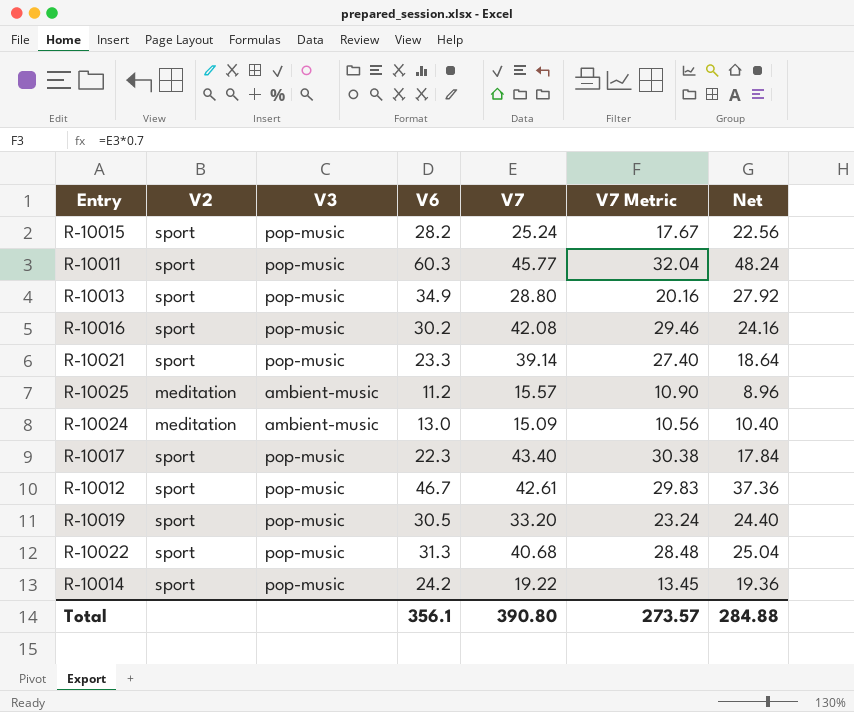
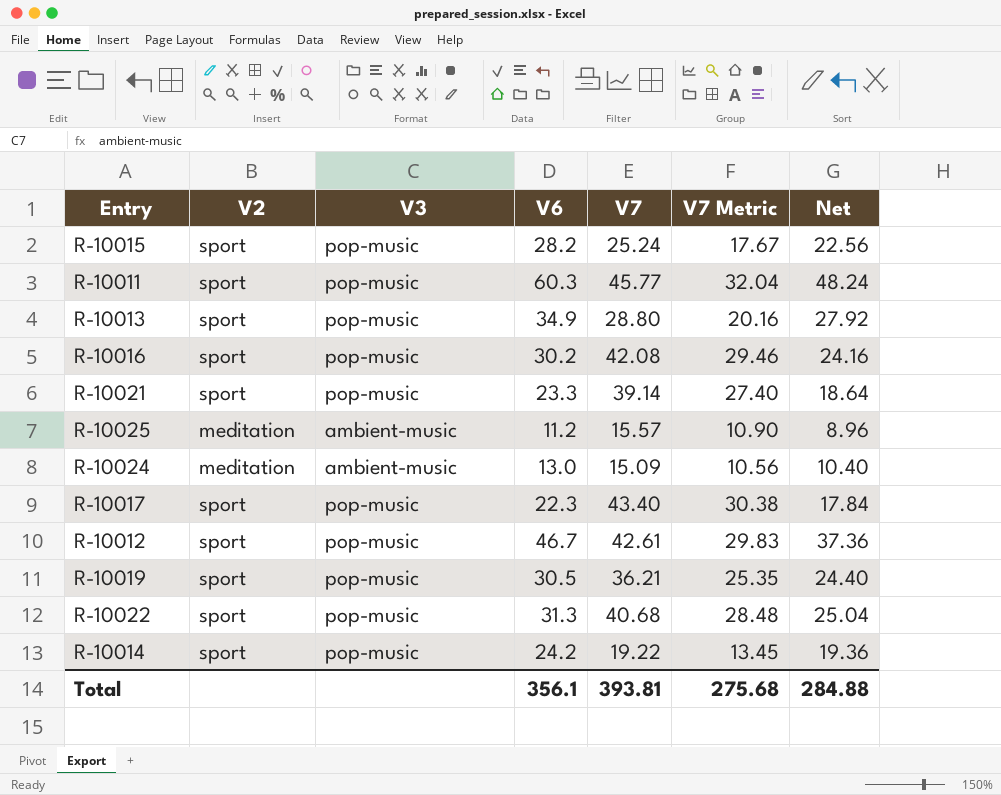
R-10019 | V7: 33.20 -> 36.21
R-10019 | V7 Metric: 23.24 -> 25.35
Total | V7: 390.80 -> 393.81
Total | V7 Metric: 273.57 -> 275.68

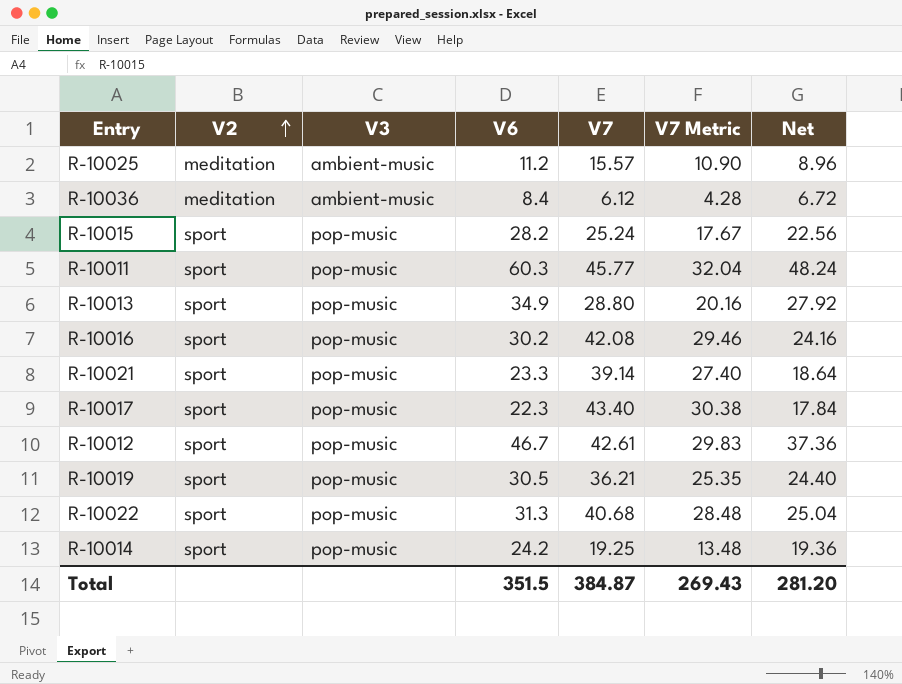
row order: none -> V2 ascending
row R-10024: meditation | ambient-music | 13.0 | 15.09 | 10.56 | 10.40 -> none
row R-10036: none -> meditation | ambient-music | 8.4 | 6.12 | 4.28 | 6.72
R-10014 | V7: 19.22 -> 19.25
R-10014 | V7 Metric: 13.45 -> 13.48
Total | V6: 356.1 -> 351.5
Total | V7: 393.81 -> 384.87
Total | V7 Metric: 275.68 -> 269.43
Total | Net: 284.88 -> 281.20

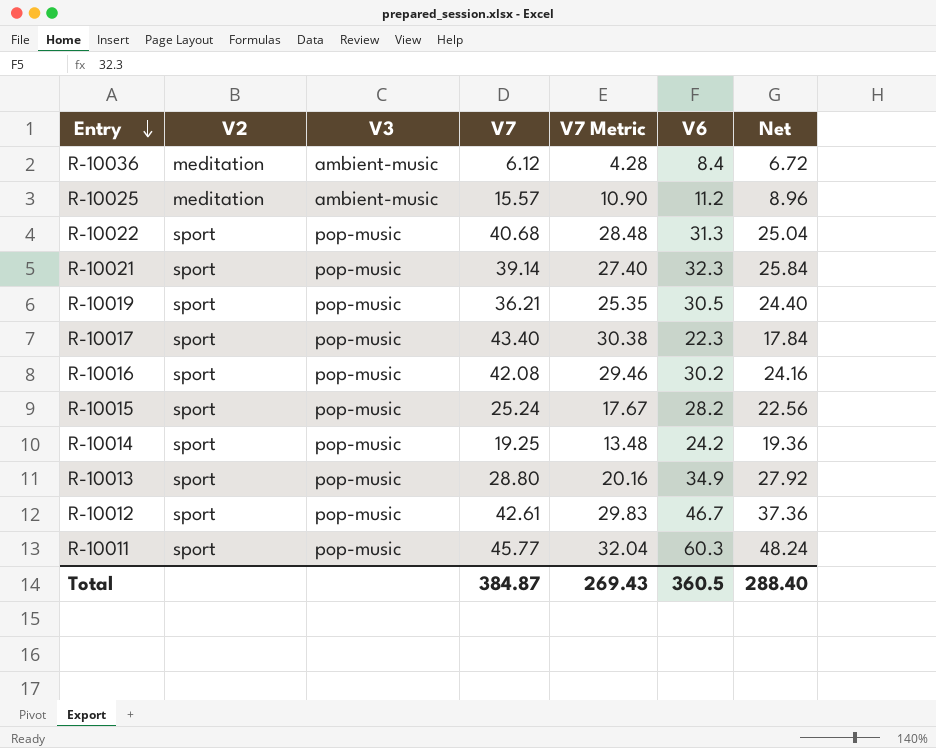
row order: V2 ascending -> Entry descending
column V6 | position: 4 -> 6
R-10021 | V6: 23.3 -> 32.3
R-10021 | Net: 18.64 -> 25.84
Total | V6: 351.5 -> 360.5
Total | Net: 281.20 -> 288.40

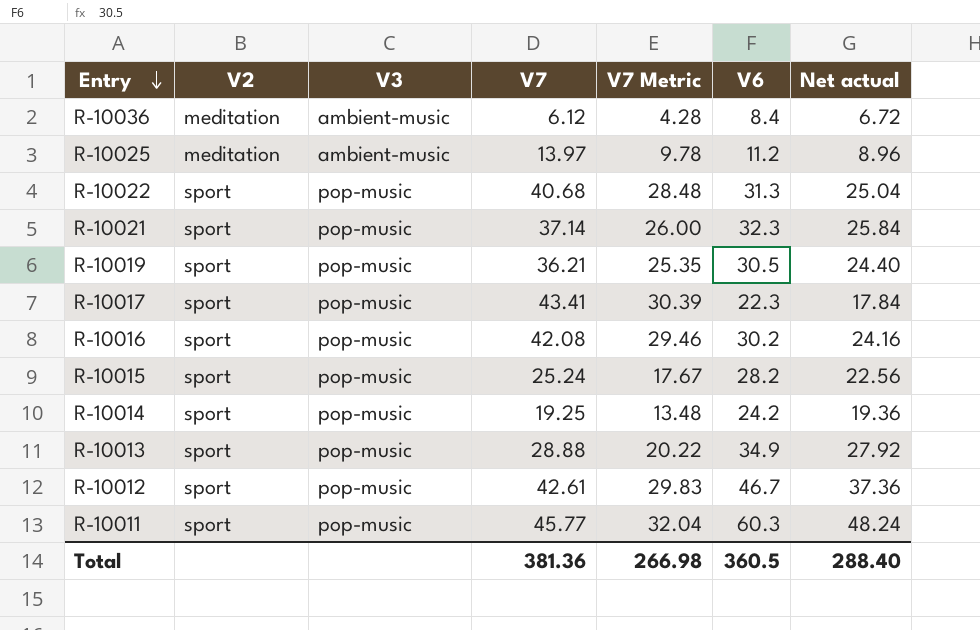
column name: Net -> Net actual
R-10025 | V7: 15.57 -> 13.97
R-10025 | V7 Metric: 10.90 -> 9.78
R-10021 | V7: 39.14 -> 37.14
R-10021 | V7 Metric: 27.40 -> 26.00
R-10017 | V7: 43.40 -> 43.41
R-10017 | V7 Metric: 30.38 -> 30.39
R-10013 | V7: 28.80 -> 28.88
R-10013 | V7 Metric: 20.16 -> 20.22
Total | V7: 384.87 -> 381.36
Total | V7 Metric: 269.43 -> 266.98

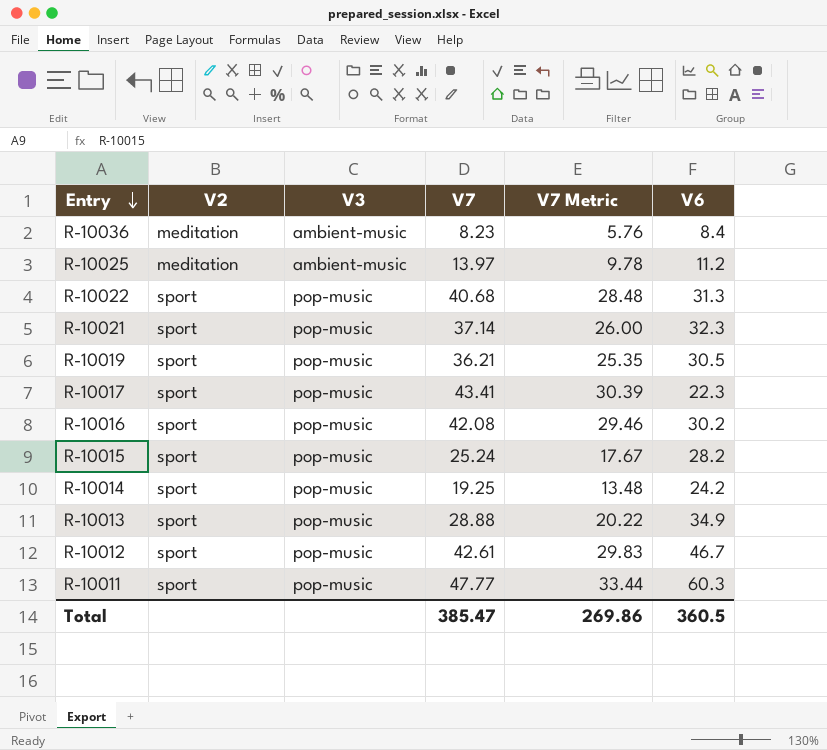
column Net actual | formula: [V6] * 0.8 -> none
R-10036 | V7: 6.12 -> 8.23
R-10036 | V7 Metric: 4.28 -> 5.76
R-10011 | V7: 45.77 -> 47.77
R-10011 | V7 Metric: 32.04 -> 33.44
Total | V7: 381.36 -> 385.47
Total | V7 Metric: 266.98 -> 269.86

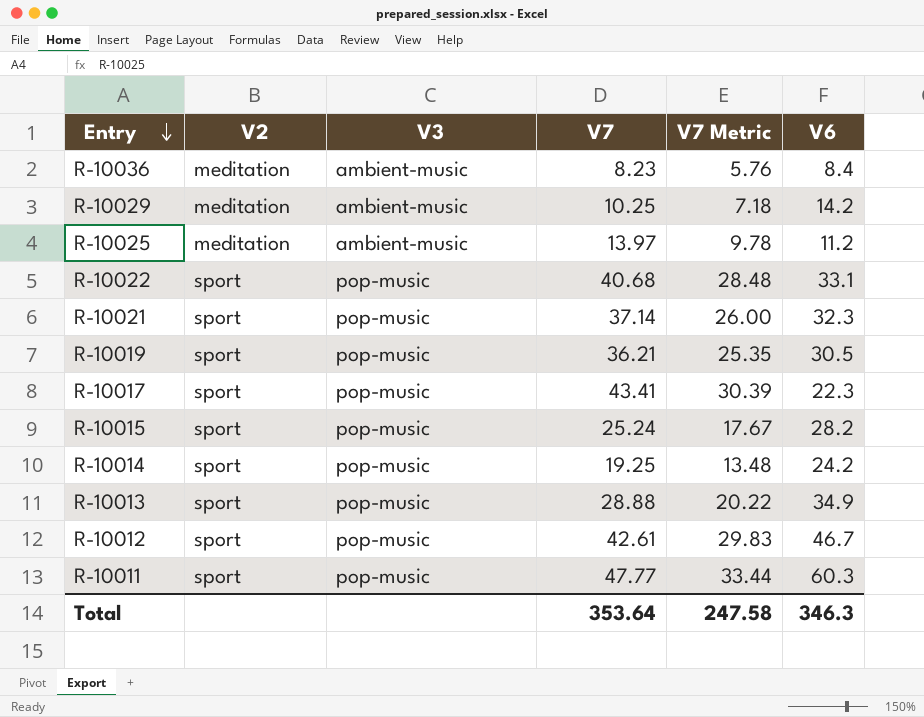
row R-10016: sport | pop-music | 42.08 | 29.46 | 30.2 -> none
row R-10029: none -> meditation | ambient-music | 10.25 | 7.18 | 14.2
R-10022 | V6: 31.3 -> 33.1
Total | V7: 385.47 -> 353.64
Total | V7 Metric: 269.86 -> 247.58
Total | V6: 360.5 -> 346.3

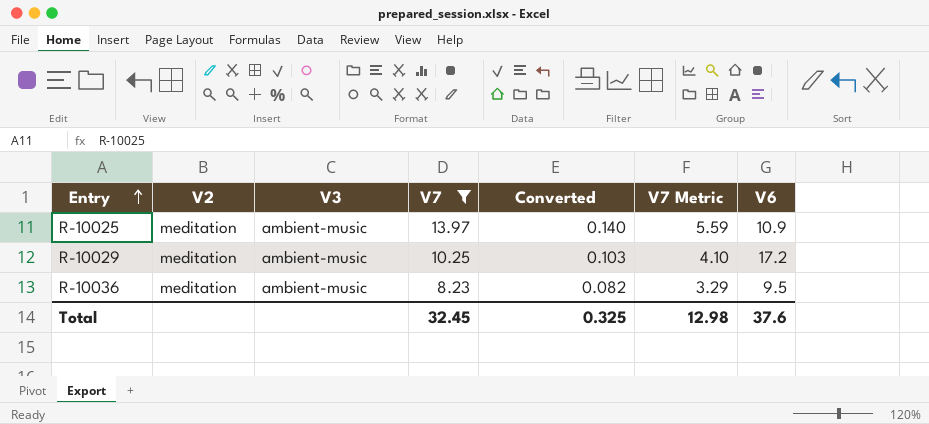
filter: none -> V7 <= 13.97
row order: Entry descending -> Entry ascending
column Converted | formula: none -> [V7] * 0.01
column V7 Metric | formula: [V7] * 0.7 -> [V7] * 0.4
R-10025 | V6: 11.2 -> 10.9
R-10029 | V6: 14.2 -> 17.2
R-10036 | V6: 8.4 -> 9.5
Total | V7: 353.64 -> 32.45
Total | V7 Metric: 247.58 -> 12.98
Total | V6: 346.3 -> 37.6

